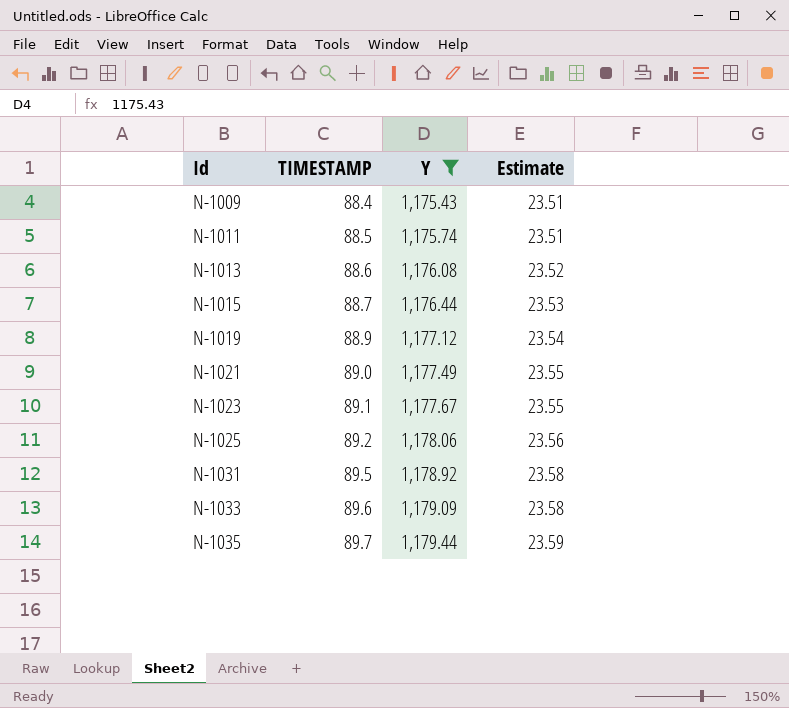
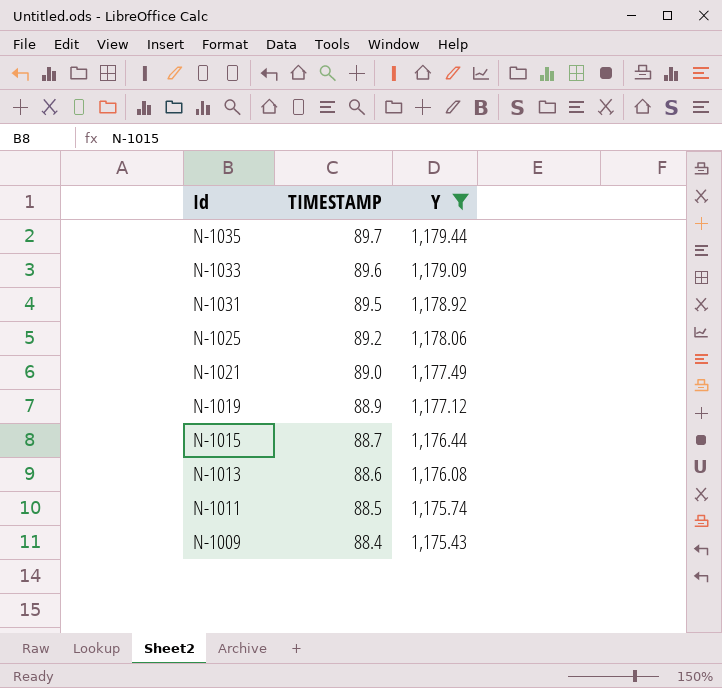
row order: Id ascending -> Id descending
column Estimate | formula: [Y] * 0.02 -> none
row N-1023: 89.1 | 1,177.67 | 23.55 -> none

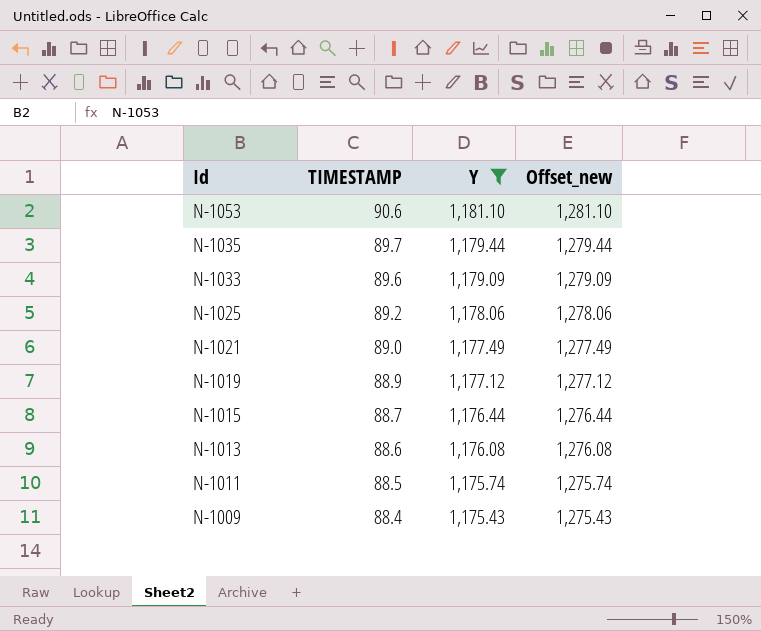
column Offset_new | formula: none -> [Y] + 100
row N-1031: 89.5 | 1,178.92 -> none
row N-1053: none -> 90.6 | 1,181.10 | 1,281.10

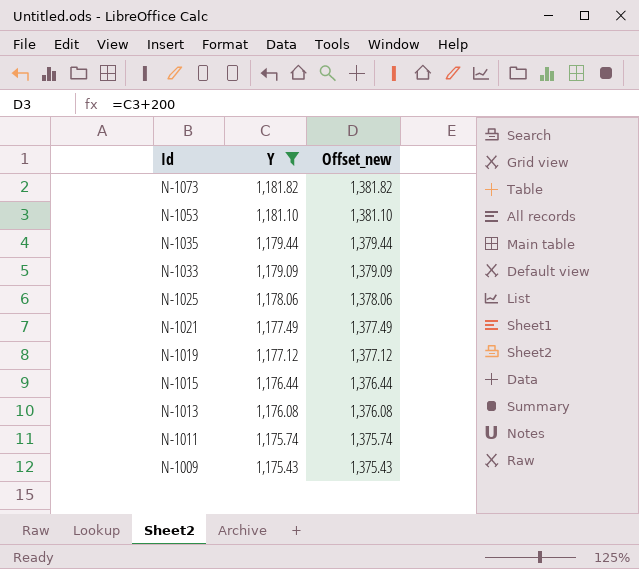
column TIMESTAMP | position: 2 -> none
column Offset_new | formula: [Y] + 100 -> [Y] + 200
row N-1073: none -> 1,181.82 | 1,381.82

